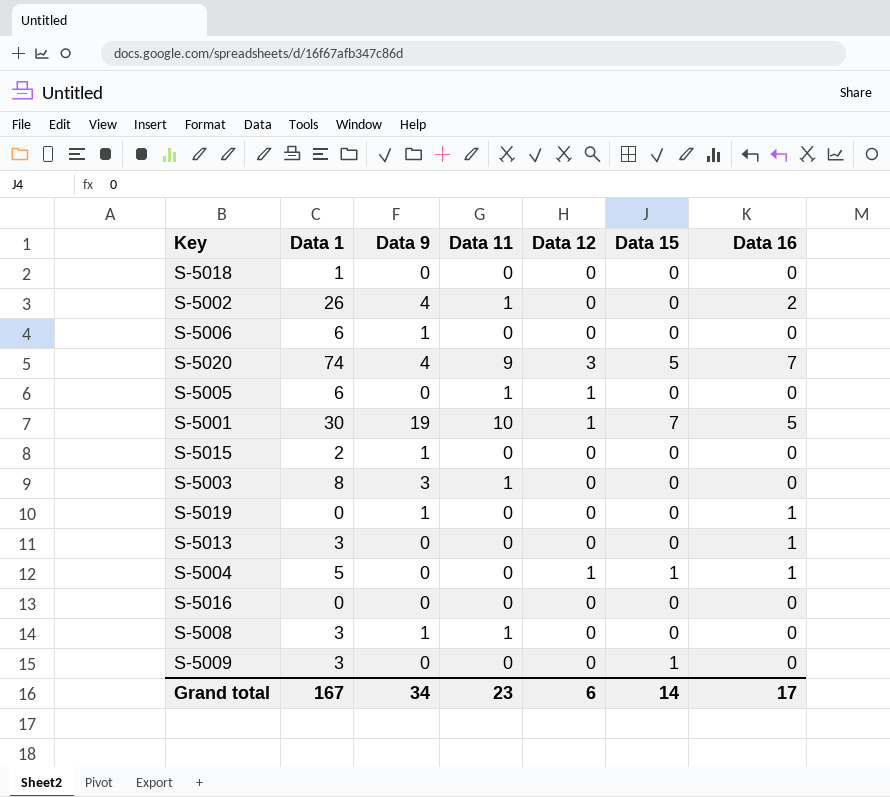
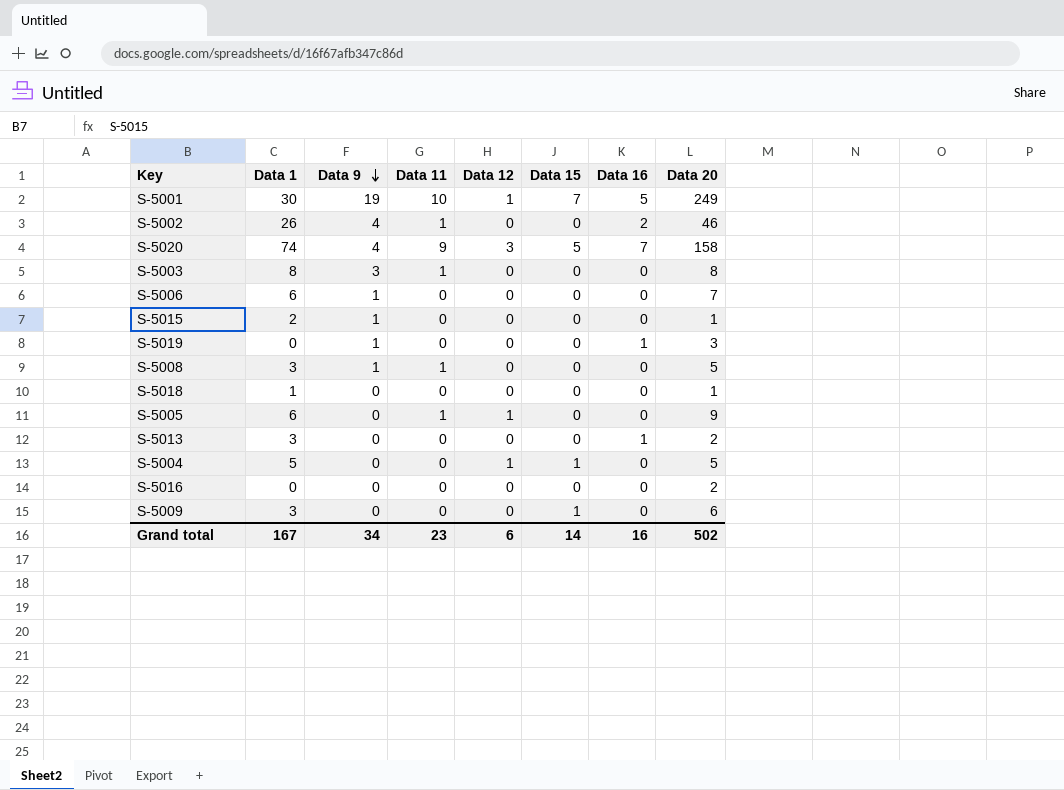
row order: none -> Data 9 descending
column Data 20 | position: none -> 8
S-5004 | Data 16: 1 -> 0
Grand total | Data 16: 17 -> 16

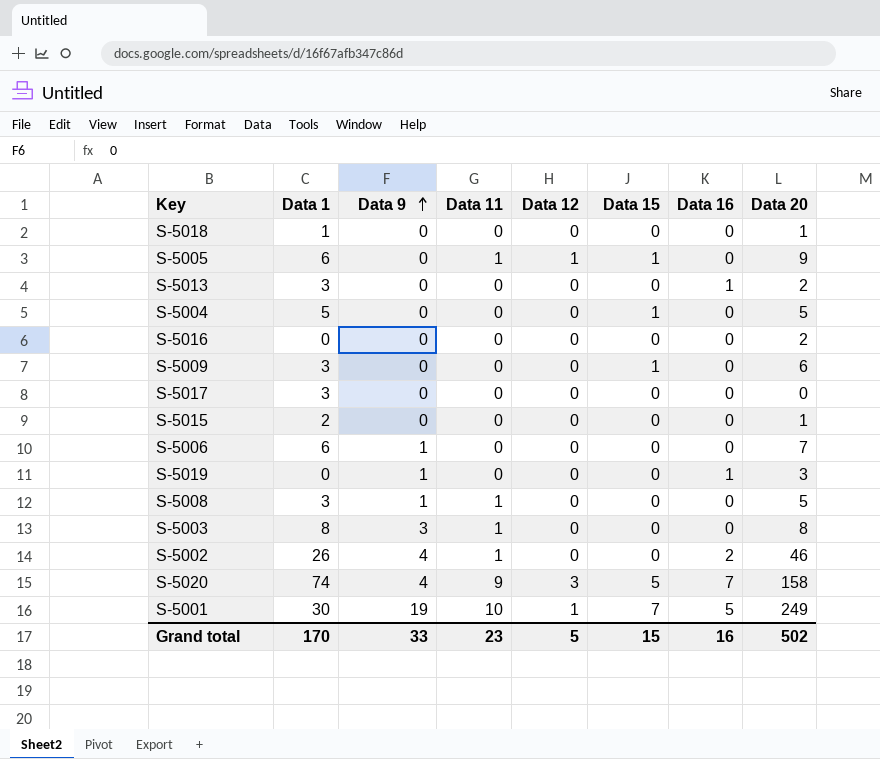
row order: Data 9 descending -> Data 9 ascending
S-5005 | Data 15: 0 -> 1
S-5004 | Data 12: 1 -> 0
row S-5017: none -> 3 | 0 | 0 | 0 | 0 | 0 | 0
S-5015 | Data 9: 1 -> 0
Grand total | Data 1: 167 -> 170
Grand total | Data 9: 34 -> 33
Grand total | Data 12: 6 -> 5
Grand total | Data 15: 14 -> 15

